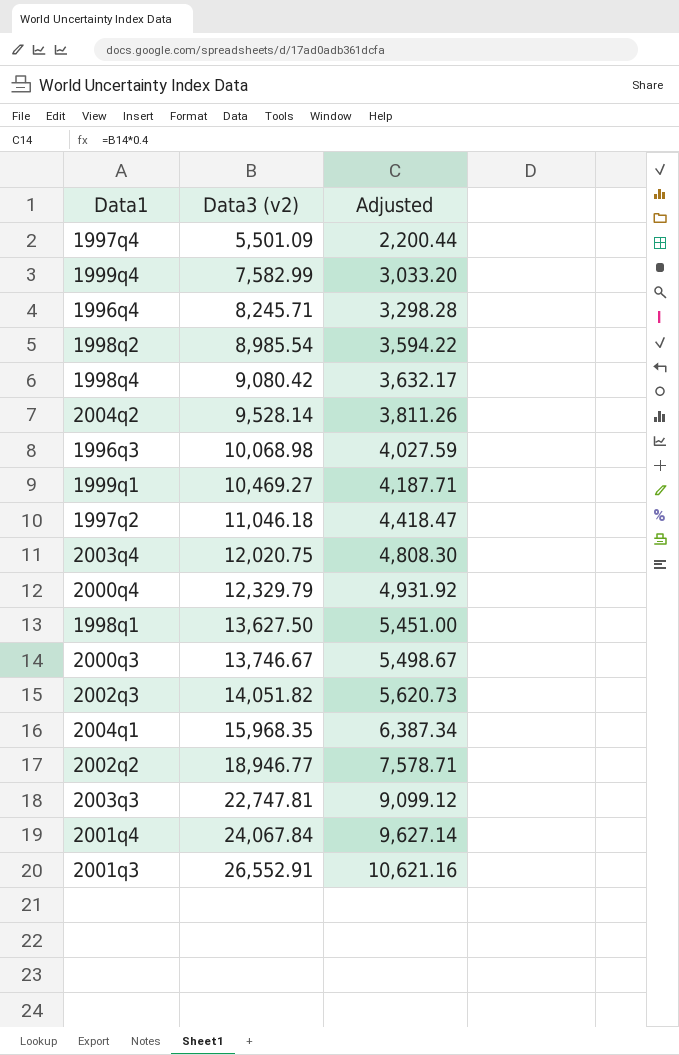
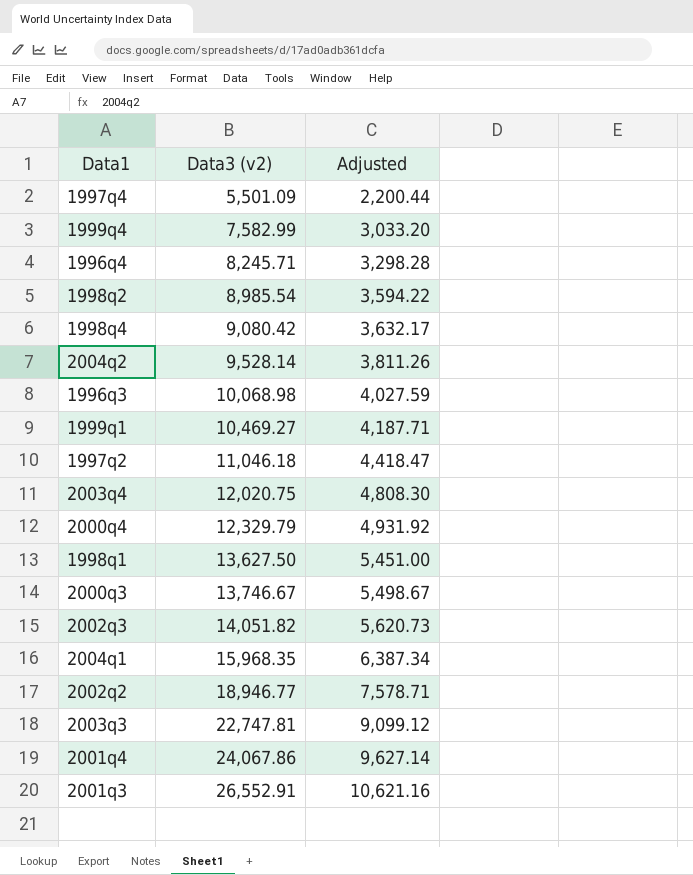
2001q4 | Data3 (v2): 24,067.84 -> 24,067.86

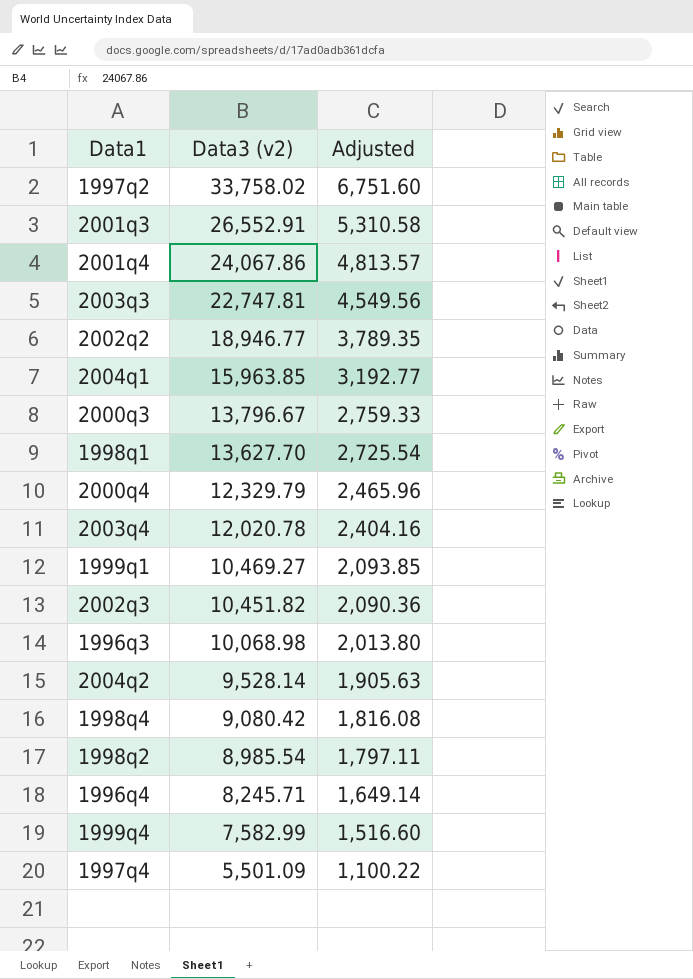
row order: Data3 (v2) ascending -> Data3 (v2) descending
column Adjusted | formula: [Data3 (v2)] * 0.4 -> [Data3 (v2)] * 0.2
1997q2 | Data3 (v2): 11,046.18 -> 33,758.02
2004q1 | Data3 (v2): 15,968.35 -> 15,963.85
2000q3 | Data3 (v2): 13,746.67 -> 13,796.67
1998q1 | Data3 (v2): 13,627.50 -> 13,627.70
2003q4 | Data3 (v2): 12,020.75 -> 12,020.78
2002q3 | Data3 (v2): 14,051.82 -> 10,451.82

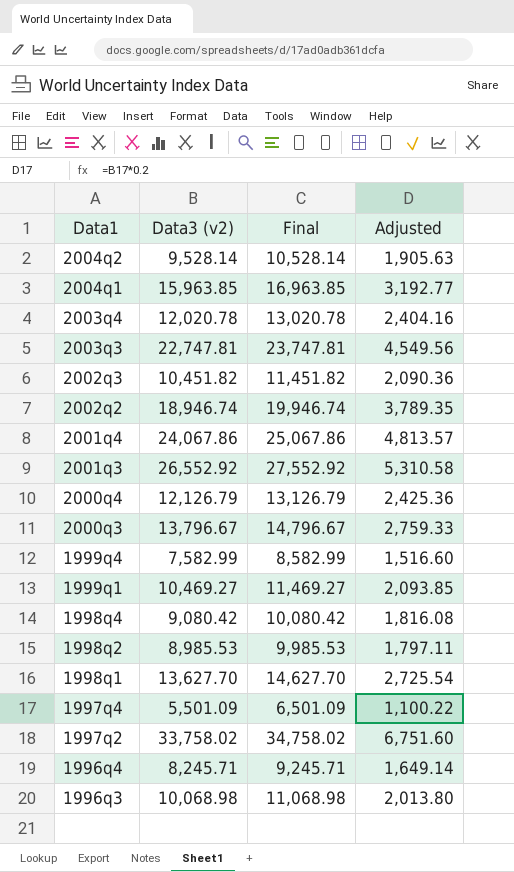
row order: Data3 (v2) descending -> Data1 descending
column Final | formula: none -> [Data3 (v2)] + 1000
2002q2 | Data3 (v2): 18,946.77 -> 18,946.74
2001q3 | Data3 (v2): 26,552.91 -> 26,552.92
2000q4 | Data3 (v2): 12,329.79 -> 12,126.79
2000q4 | Adjusted: 2,465.96 -> 2,425.36
1998q2 | Data3 (v2): 8,985.54 -> 8,985.53

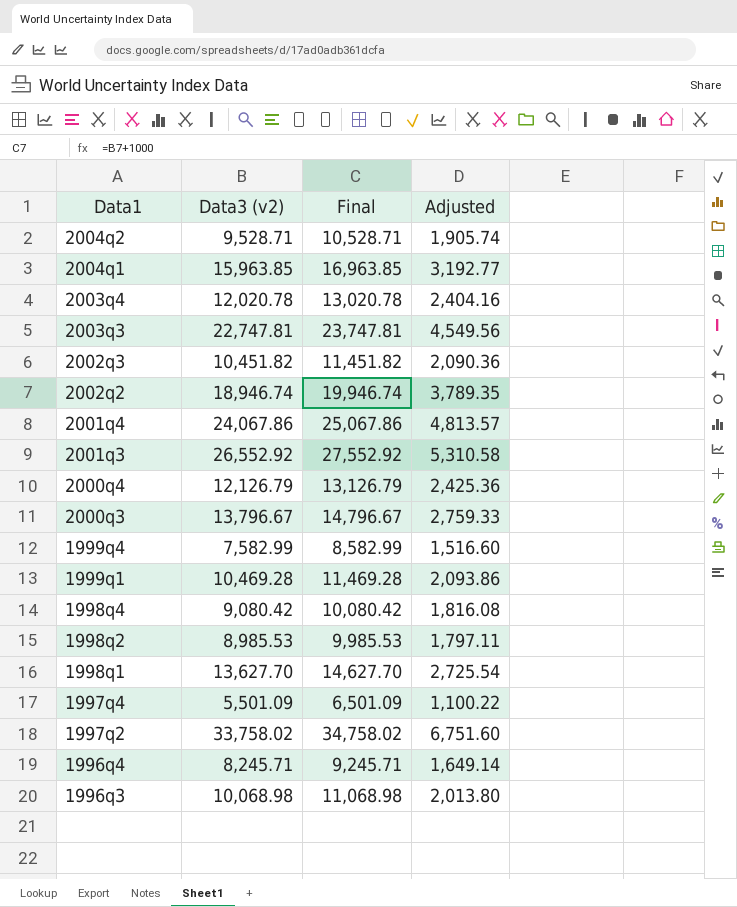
2004q2 | Data3 (v2): 9,528.14 -> 9,528.71
2004q2 | Final: 10,528.14 -> 10,528.71
2004q2 | Adjusted: 1,905.63 -> 1,905.74
1999q1 | Data3 (v2): 10,469.27 -> 10,469.28
1999q1 | Final: 11,469.27 -> 11,469.28
1999q1 | Adjusted: 2,093.85 -> 2,093.86

